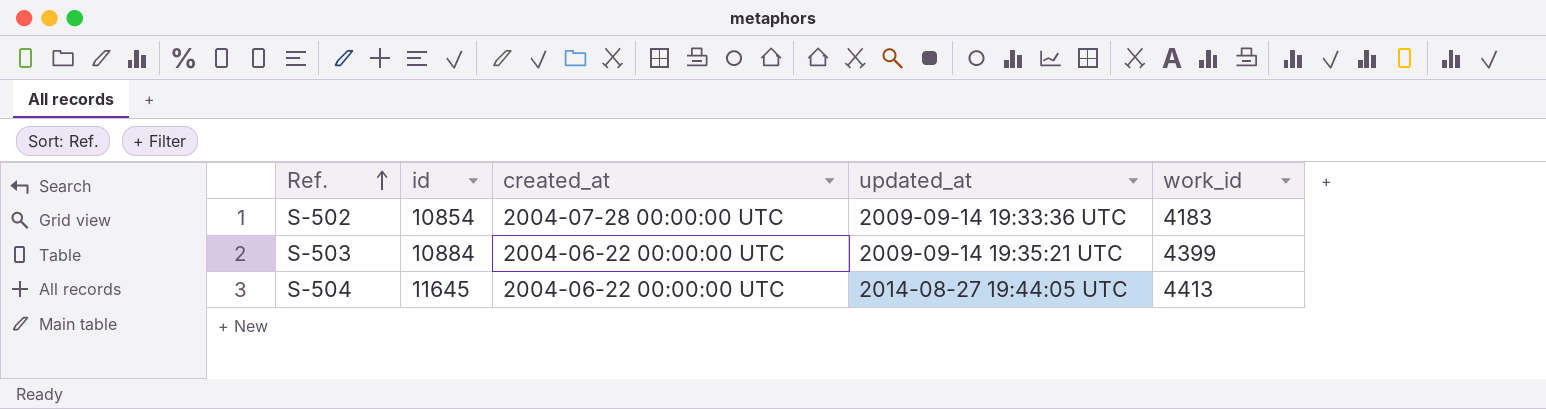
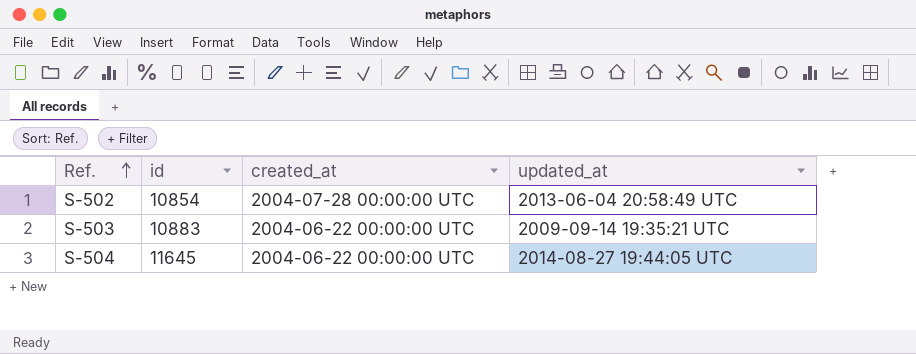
column work_id | position: 5 -> none
S-502 | updated_at: 2009-09-14 19:33:36 UTC -> 2013-06-04 20:58:49 UTC
S-503 | id: 10884 -> 10883

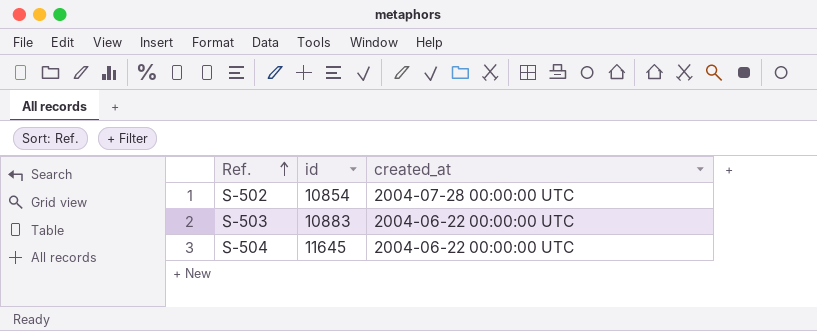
column updated_at | position: 4 -> none

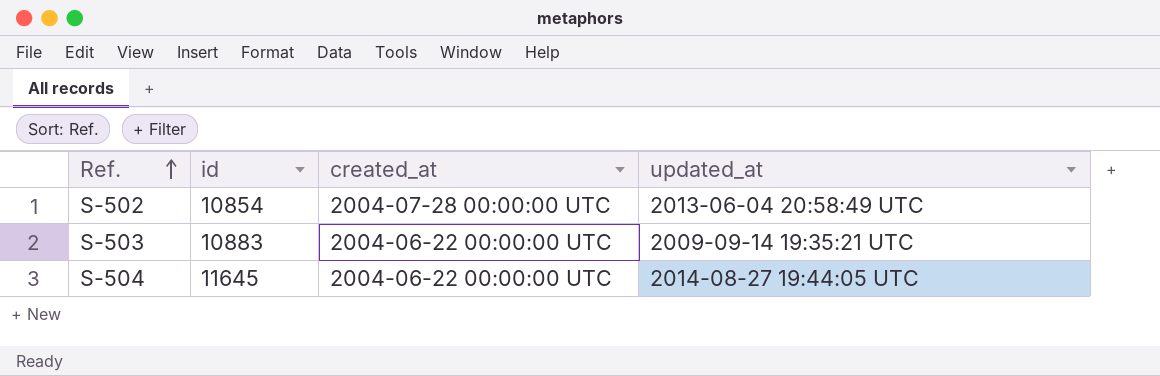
column updated_at | position: none -> 4

